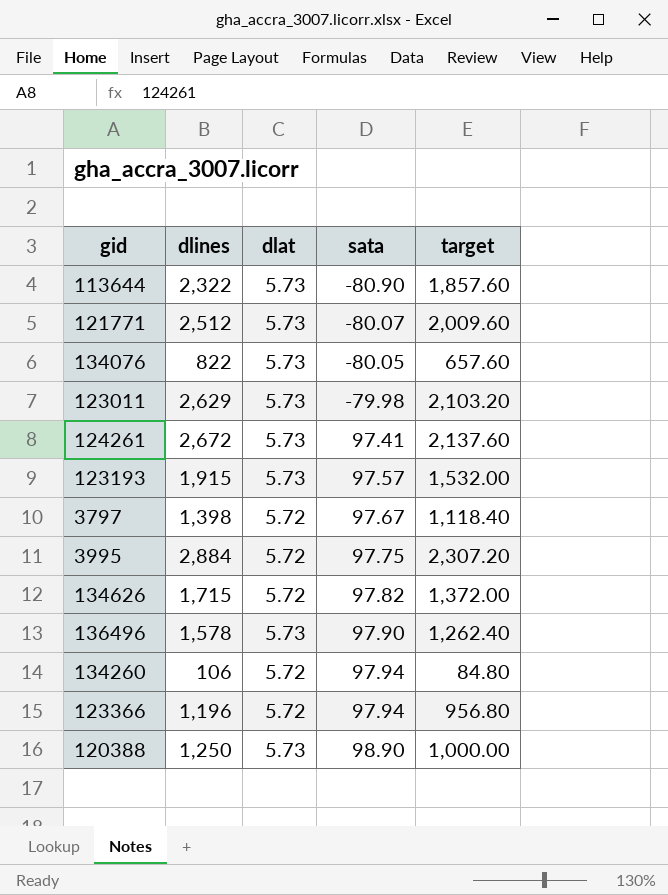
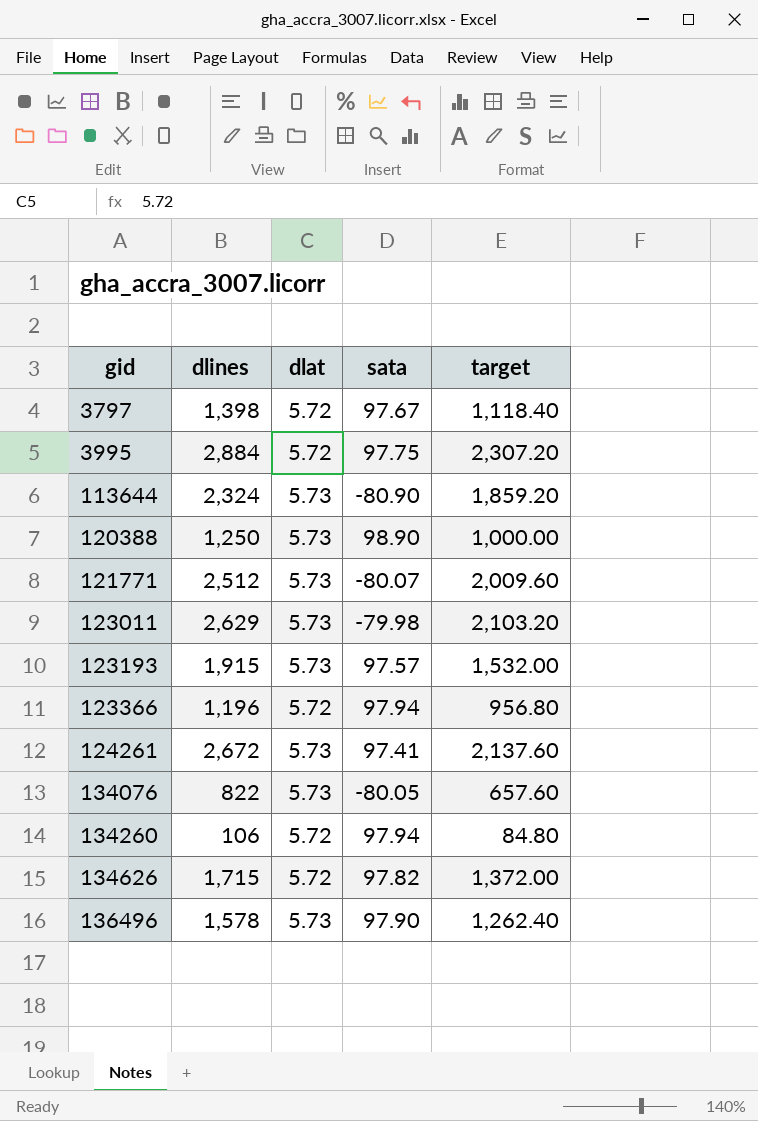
row order: sata ascending -> gid ascending
113644 | dlines: 2,322 -> 2,324
113644 | target: 1,857.60 -> 1,859.20

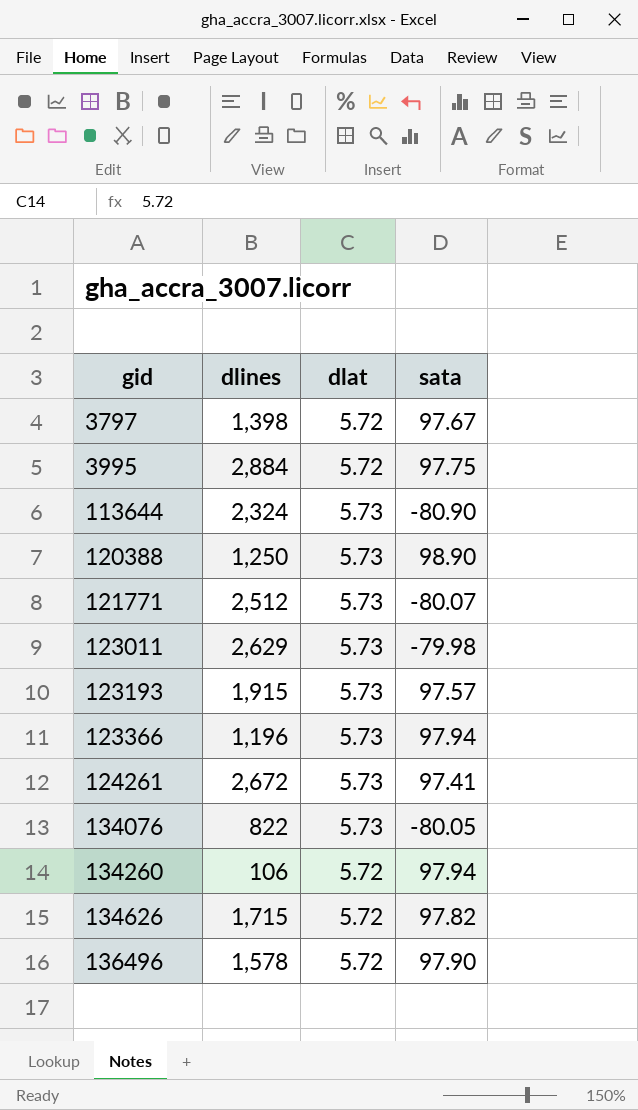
column target | formula: [dlines] * 0.8 -> none
123366 | dlat: 5.72 -> 5.73
136496 | dlat: 5.73 -> 5.72

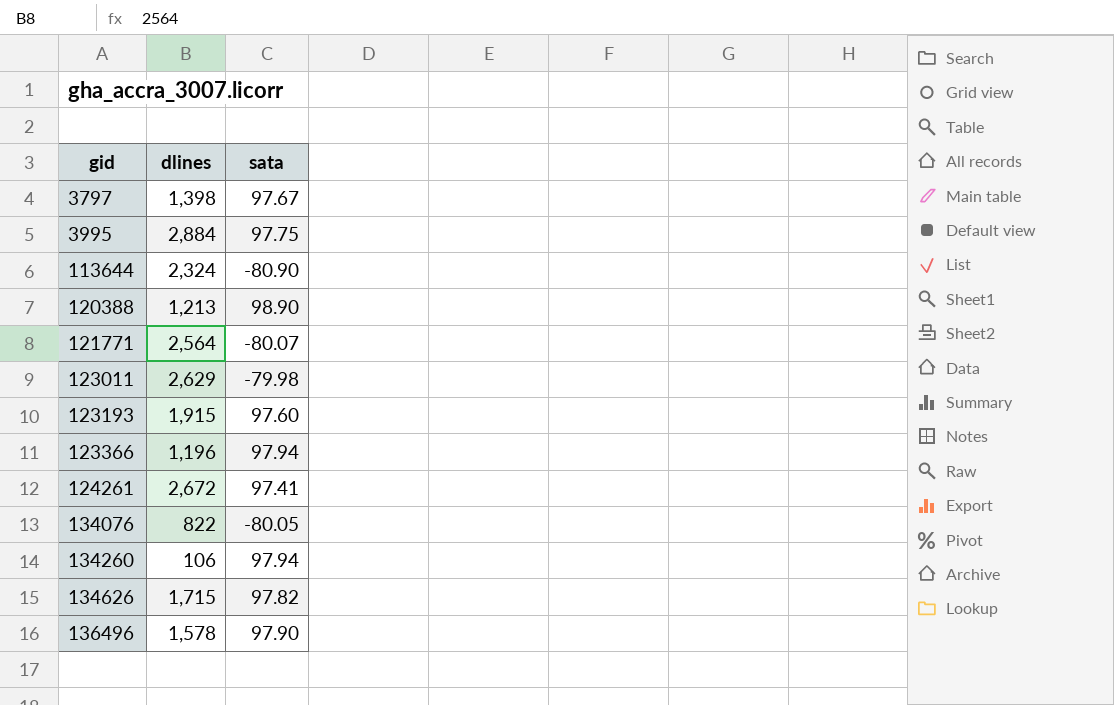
column dlat | position: 3 -> none
120388 | dlines: 1,250 -> 1,213
121771 | dlines: 2,512 -> 2,564
123193 | sata: 97.57 -> 97.60

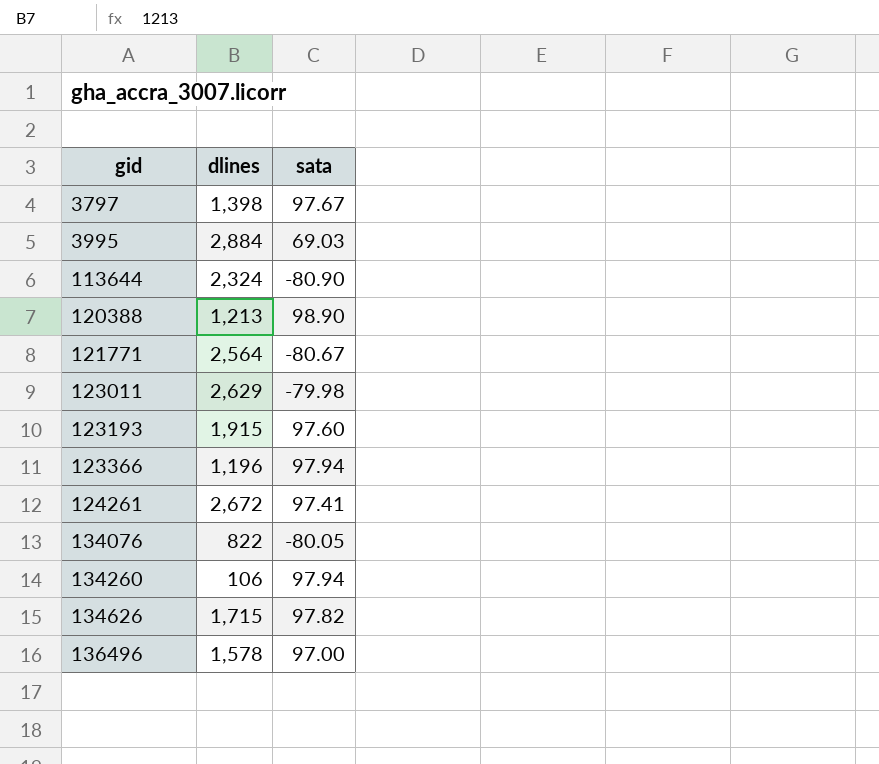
3995 | sata: 97.75 -> 69.03
121771 | sata: -80.07 -> -80.67
136496 | sata: 97.90 -> 97.00

